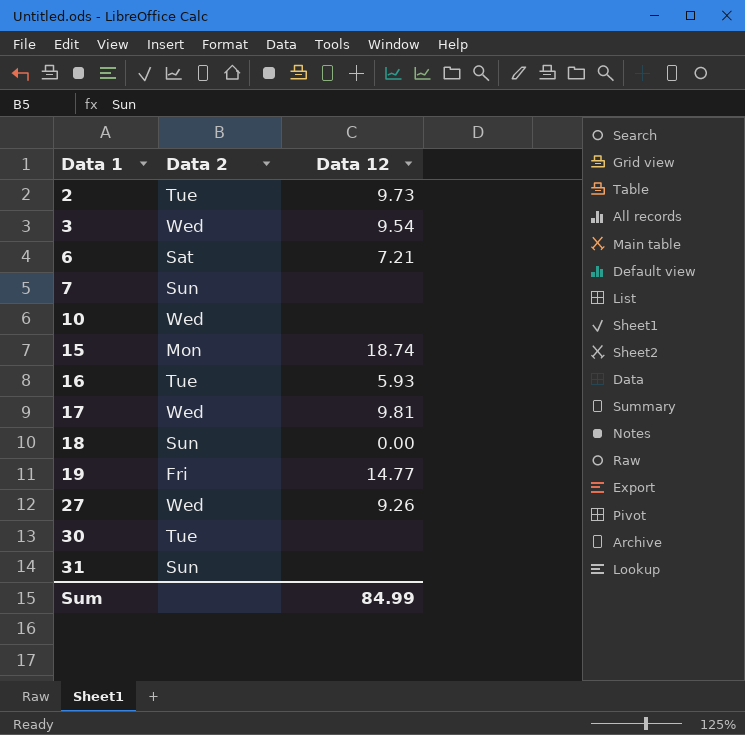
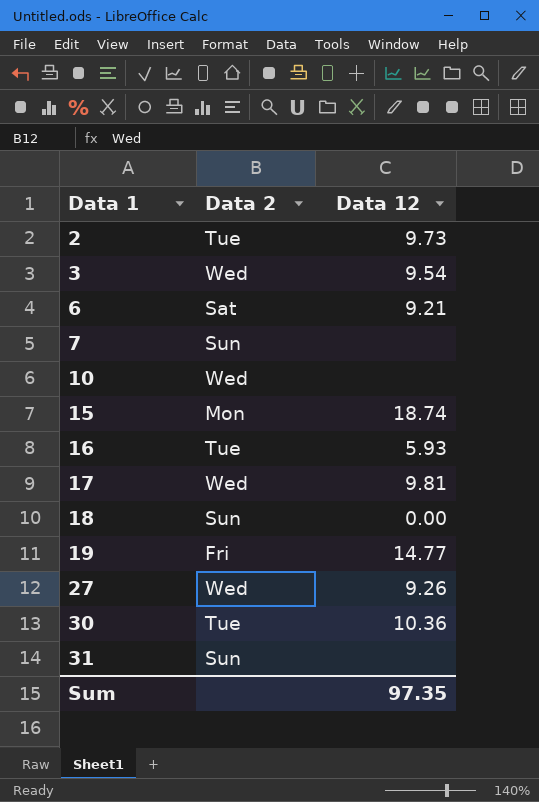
6 | Data 12: 7.21 -> 9.21
30 | Data 12: none -> 10.36
Sum | Data 12: 84.99 -> 97.35

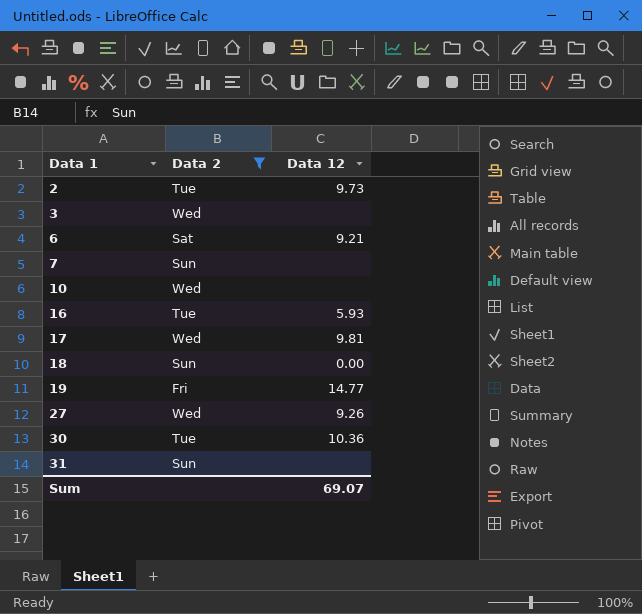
filter: none -> Data 2 != Mon
3 | Data 12: 9.54 -> none
Sum | Data 12: 97.35 -> 69.07

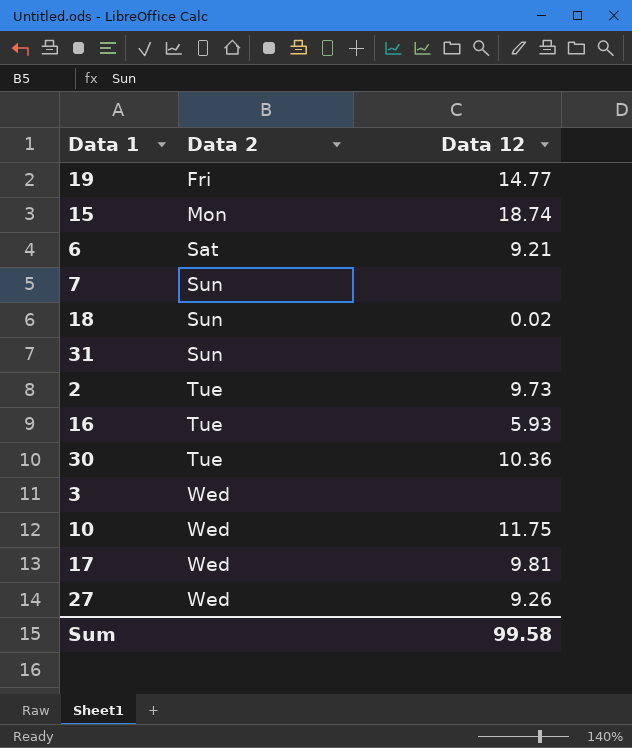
filter: Data 2 != Mon -> none
row order: Data 1 ascending -> Data 2 ascending
18 | Data 12: 0.00 -> 0.02
10 | Data 12: none -> 11.75
Sum | Data 12: 69.07 -> 99.58

